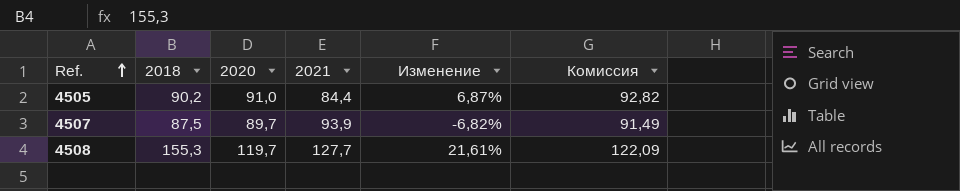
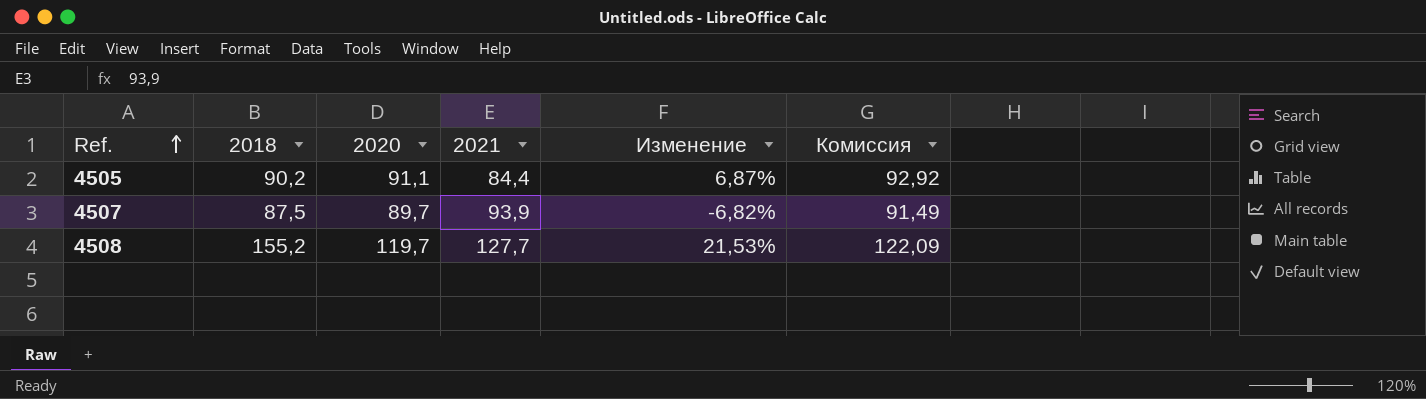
4505 | 2020: 91,0 -> 91,1
4505 | Комиссия: 92,82 -> 92,92
4508 | 2018: 155,3 -> 155,2
4508 | Изменение: 21,61% -> 21,53%

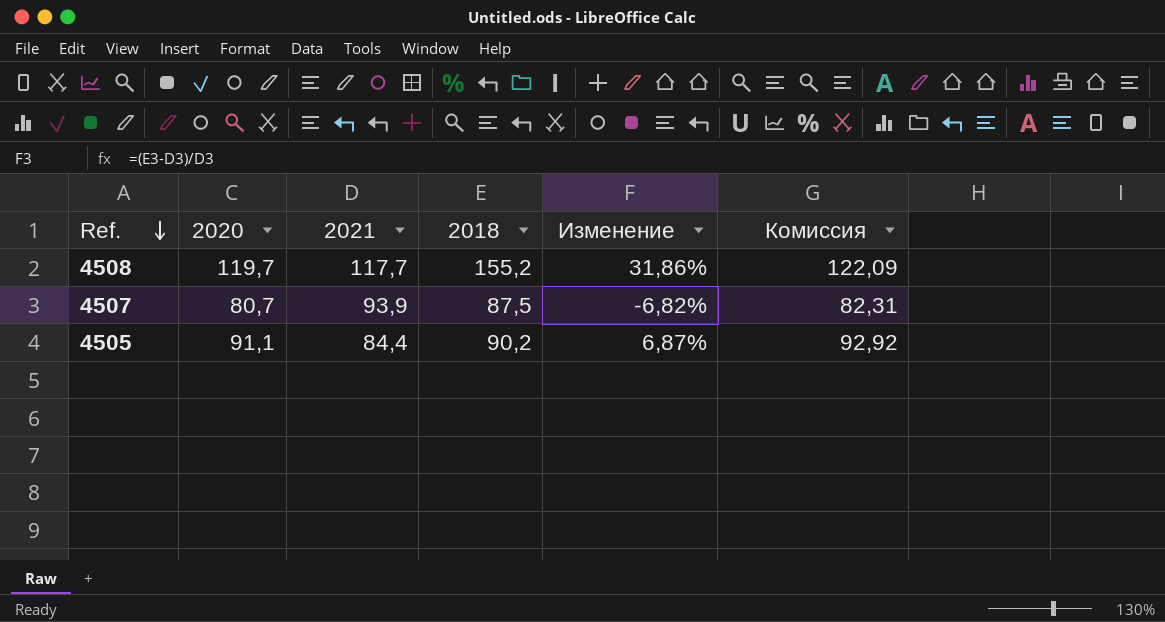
row order: Ref. ascending -> Ref. descending
column 2018 | position: 2 -> 4
4508 | 2021: 127,7 -> 117,7
4508 | Изменение: 21,53% -> 31,86%
4507 | 2020: 89,7 -> 80,7
4507 | Комиссия: 91,49 -> 82,31

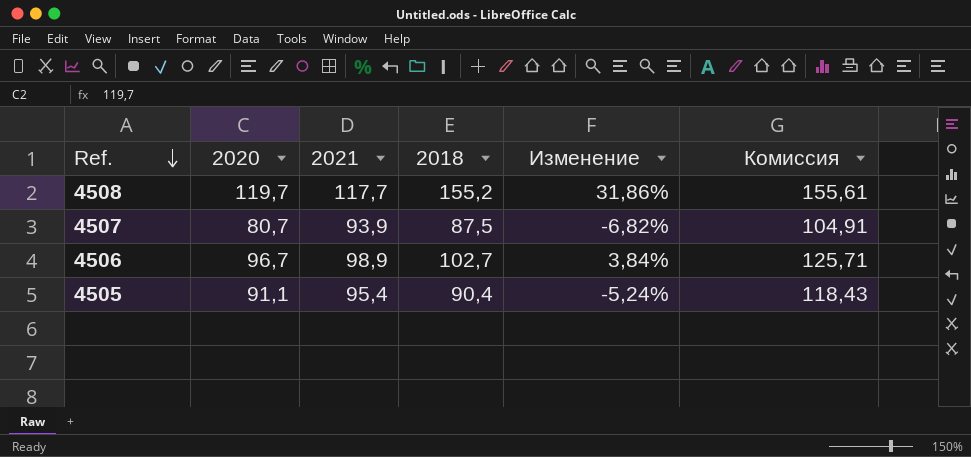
column Комиссия | formula: [2020] * 1,02 -> [2020] * 1,3
row 4506: none -> 96,7 | 98,9 | 102,7 | 3,84% | 125,71
4505 | 2021: 84,4 -> 95,4
4505 | 2018: 90,2 -> 90,4
4505 | Изменение: 6,87% -> -5,24%

